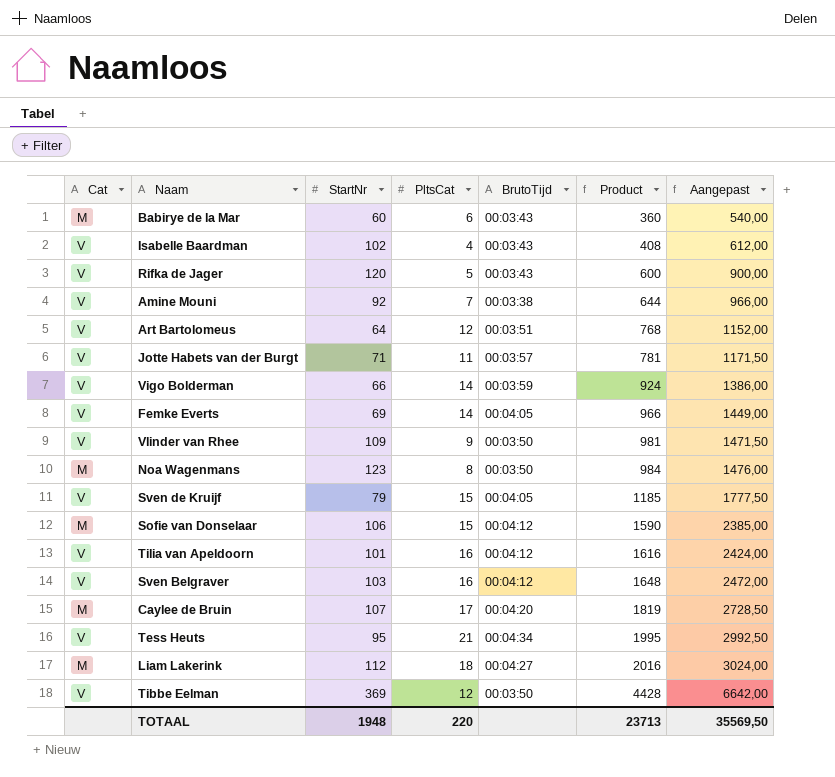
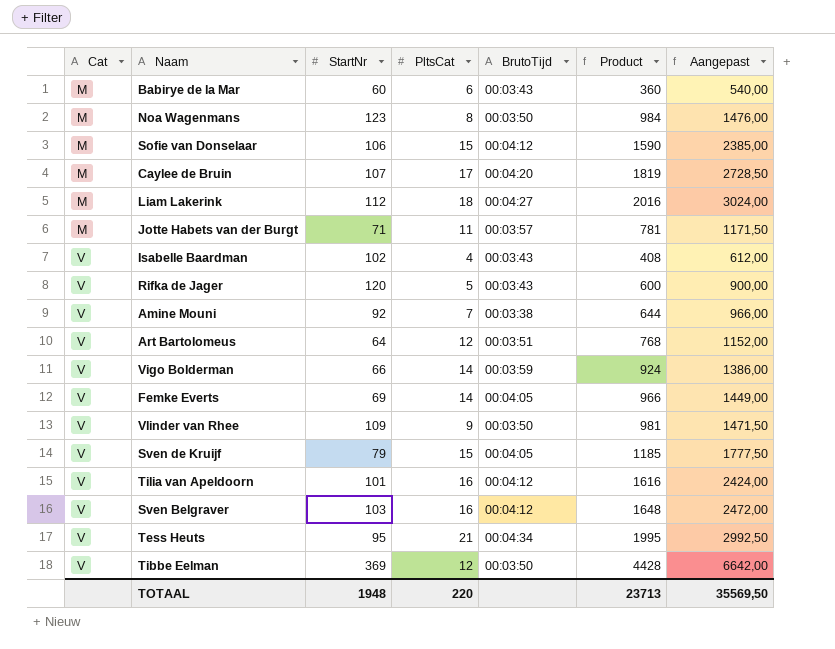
row order: Product ascending -> Cat ascending
Jotte Habets van der Burgt | Cat: V -> M

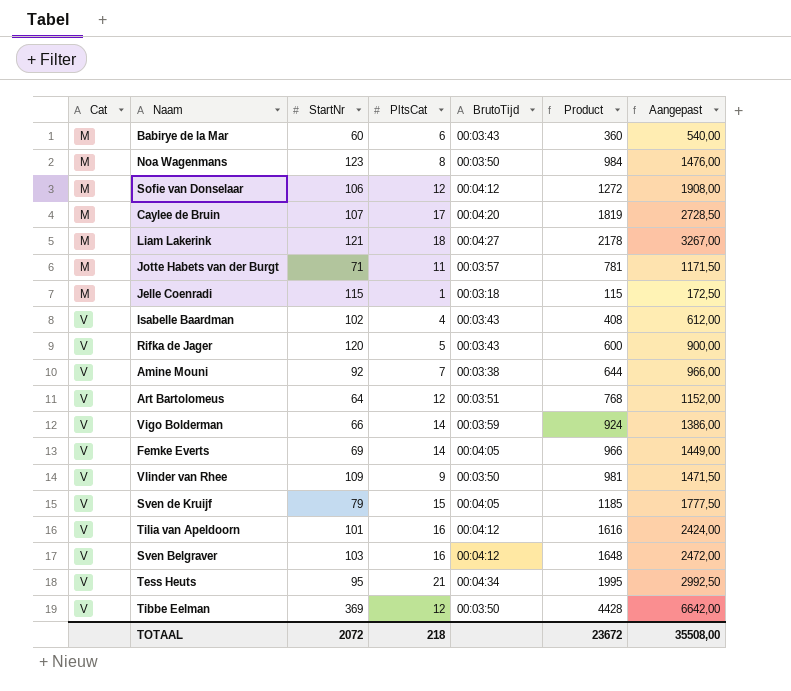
Sofie van Donselaar | PltsCat: 15 -> 12
Sofie van Donselaar | Product: 1590 -> 1272
Sofie van Donselaar | Aangepast: 2385,00 -> 1908,00
Liam Lakerink | StartNr: 112 -> 121
Liam Lakerink | Product: 2016 -> 2178
Liam Lakerink | Aangepast: 3024,00 -> 3267,00
row Jelle Coenradi: none -> M | 115 | 1 | 00:03:18 | 115 | 172,50
TOTAAL | StartNr: 1948 -> 2072
TOTAAL | PltsCat: 220 -> 218
TOTAAL | Product: 23713 -> 23672
TOTAAL | Aangepast: 35569,50 -> 35508,00

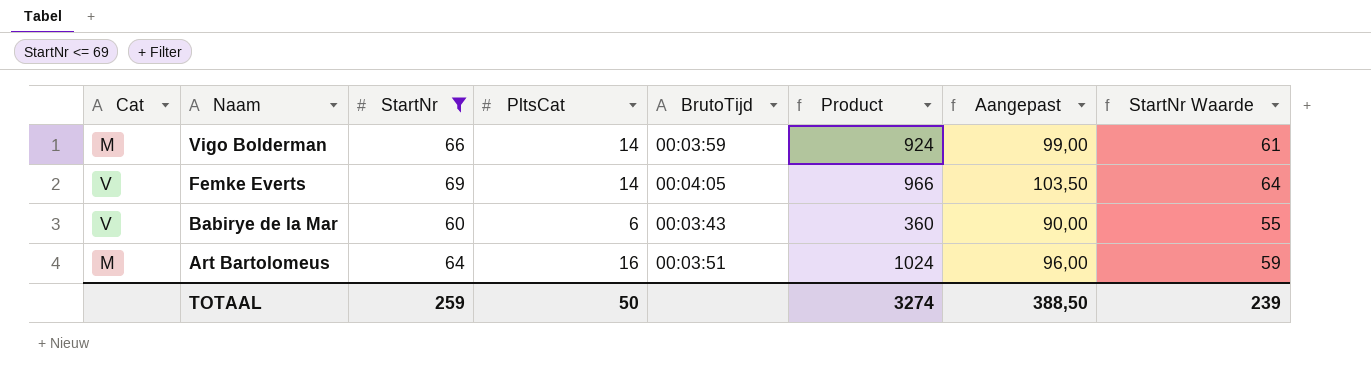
filter: none -> StartNr <= 69
row order: Cat ascending -> Naam descending
column Aangepast | formula: [Product] * 1,5 -> [StartNr] * 1,5
column StartNr Waarde | formula: none -> [StartNr] - 5
Vigo Bolderman | Cat: V -> M
Babirye de la Mar | Cat: M -> V
Art Bartolomeus | Cat: V -> M
Art Bartolomeus | PltsCat: 12 -> 16
Art Bartolomeus | Product: 768 -> 1024
TOTAAL | StartNr: 2072 -> 259
TOTAAL | PltsCat: 218 -> 50
TOTAAL | Product: 23672 -> 3274
TOTAAL | Aangepast: 35508,00 -> 388,50

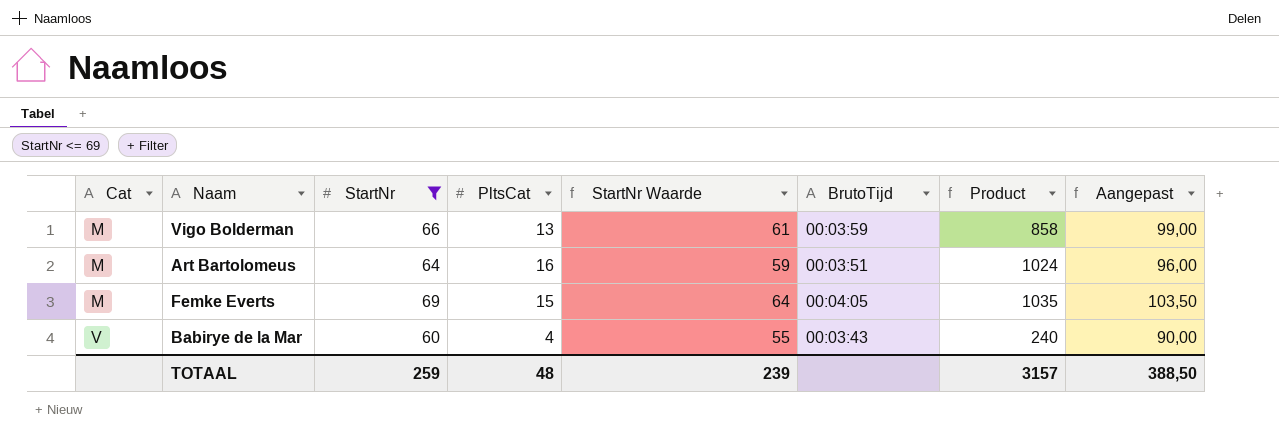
row order: Naam descending -> Cat ascending
column StartNr Waarde | position: 8 -> 5
Vigo Bolderman | PltsCat: 14 -> 13
Vigo Bolderman | Product: 924 -> 858
Femke Everts | Cat: V -> M
Femke Everts | PltsCat: 14 -> 15
Femke Everts | Product: 966 -> 1035
Babirye de la Mar | PltsCat: 6 -> 4
Babirye de la Mar | Product: 360 -> 240
TOTAAL | PltsCat: 50 -> 48
TOTAAL | Product: 3274 -> 3157

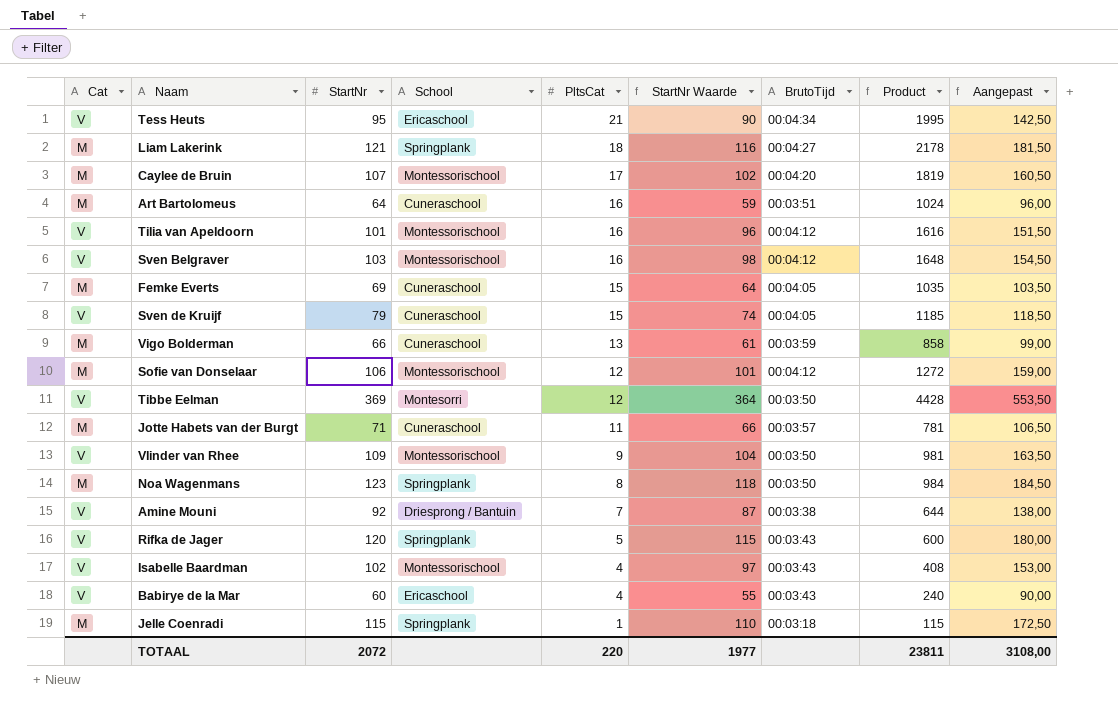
filter: StartNr <= 69 -> none
row order: Cat ascending -> PltsCat descending
column School | position: none -> 4
TOTAAL | StartNr: 259 -> 2072
TOTAAL | PltsCat: 48 -> 220
TOTAAL | StartNr Waarde: 239 -> 1977
TOTAAL | Product: 3157 -> 23811
TOTAAL | Aangepast: 388,50 -> 3108,00

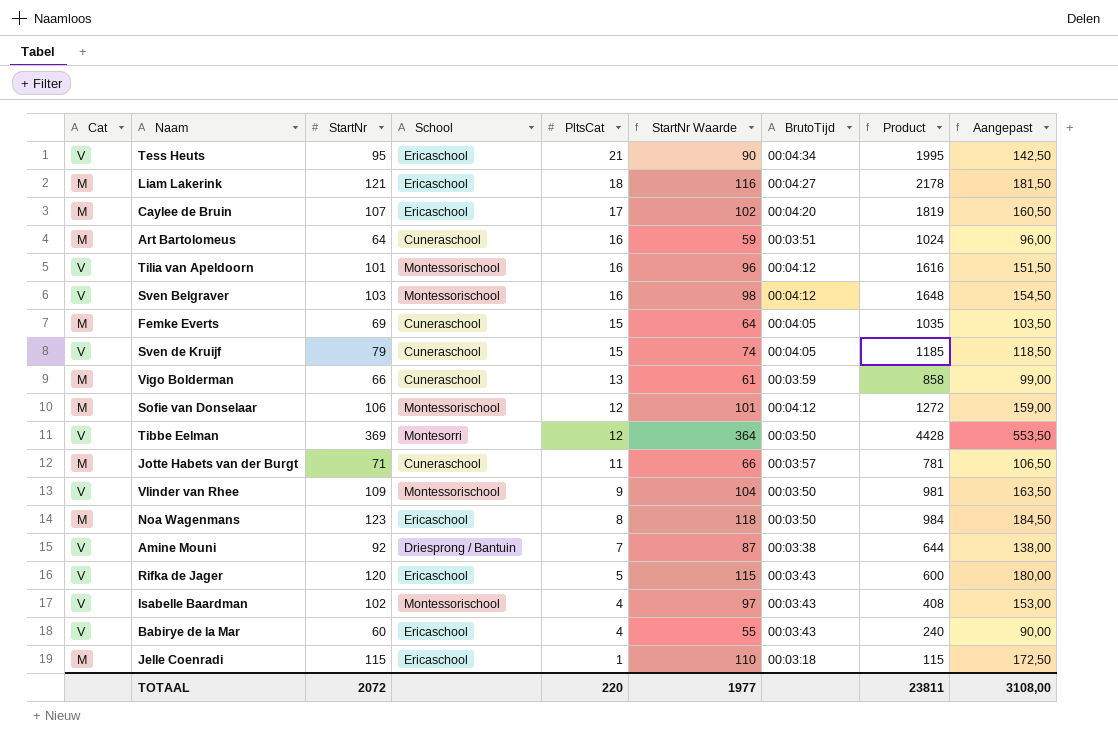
Liam Lakerink | School: Springplank -> Ericaschool
Caylee de Bruin | School: Montessorischool -> Ericaschool
Noa Wagenmans | School: Springplank -> Ericaschool
Rifka de Jager | School: Springplank -> Ericaschool
Jelle Coenradi | School: Springplank -> Ericaschool

